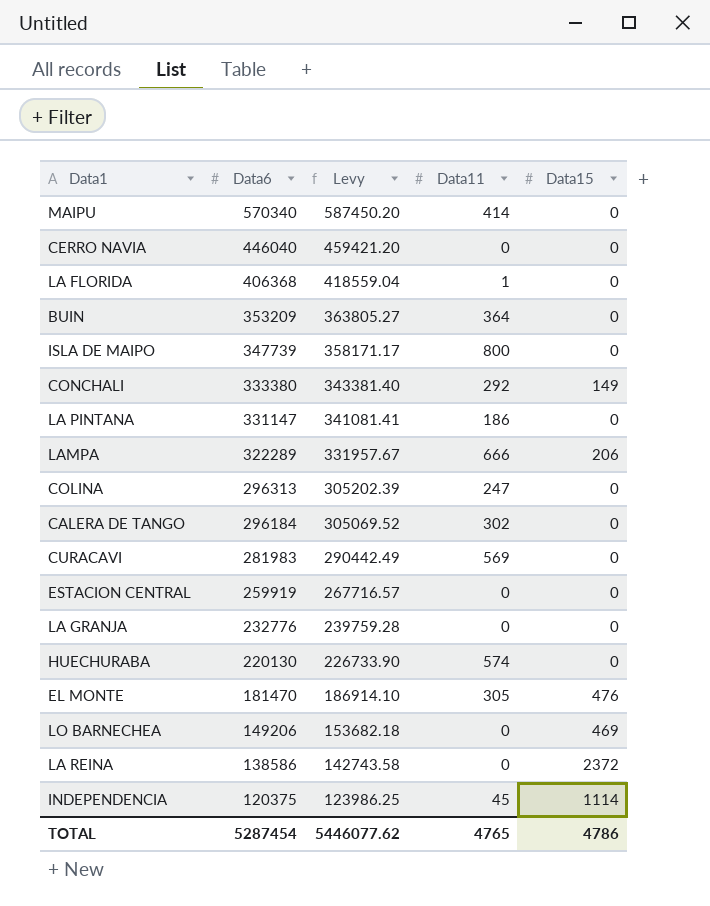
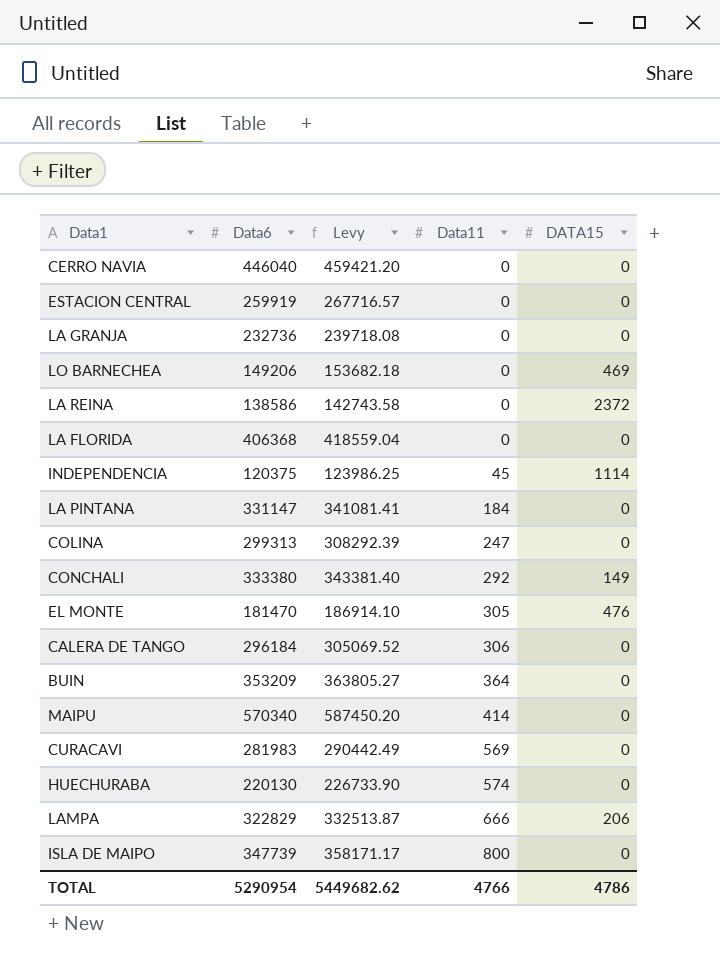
row order: Data6 descending -> Data11 ascending
column name: Data15 -> DATA15
LA GRANJA | Data6: 232776 -> 232736
LA GRANJA | Levy: 239759.28 -> 239718.08
LA FLORIDA | Data11: 1 -> 0
LA PINTANA | Data11: 186 -> 184
COLINA | Data6: 296313 -> 299313
COLINA | Levy: 305202.39 -> 308292.39
CALERA DE TANGO | Data11: 302 -> 306
LAMPA | Data6: 322289 -> 322829
LAMPA | Levy: 331957.67 -> 332513.87
TOTAL | Data6: 5287454 -> 5290954
TOTAL | Levy: 5446077.62 -> 5449682.62
TOTAL | Data11: 4765 -> 4766

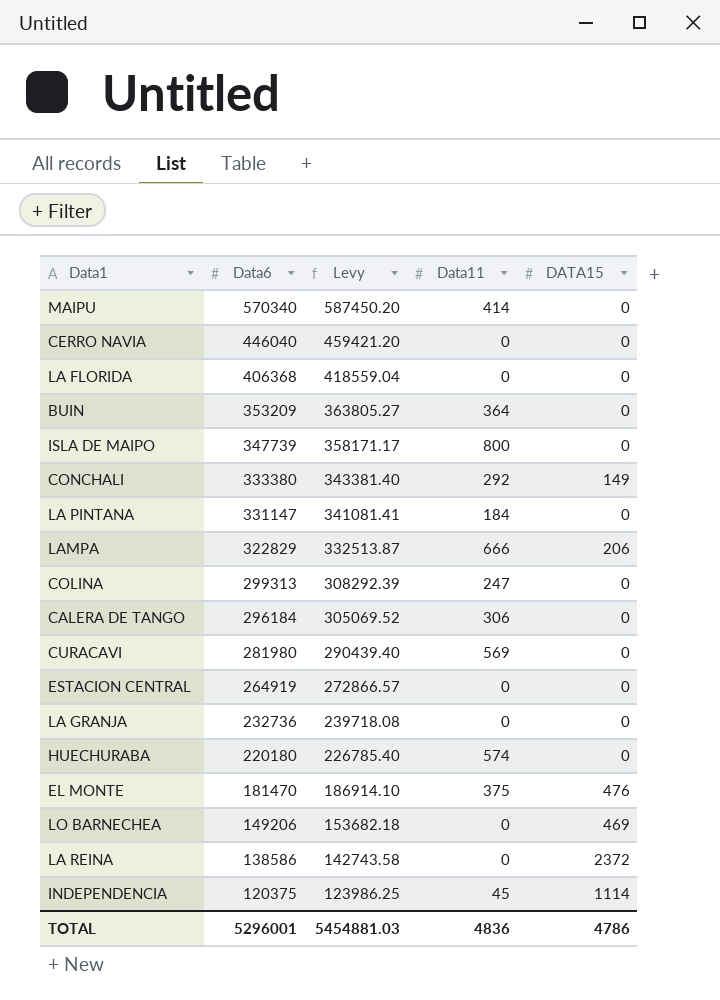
row order: Data11 ascending -> Data6 descending
CURACAVI | Data6: 281983 -> 281980
CURACAVI | Levy: 290442.49 -> 290439.40
ESTACION CENTRAL | Data6: 259919 -> 264919
ESTACION CENTRAL | Levy: 267716.57 -> 272866.57
HUECHURABA | Data6: 220130 -> 220180
HUECHURABA | Levy: 226733.90 -> 226785.40
EL MONTE | Data11: 305 -> 375
TOTAL | Data6: 5290954 -> 5296001
TOTAL | Levy: 5449682.62 -> 5454881.03
TOTAL | Data11: 4766 -> 4836

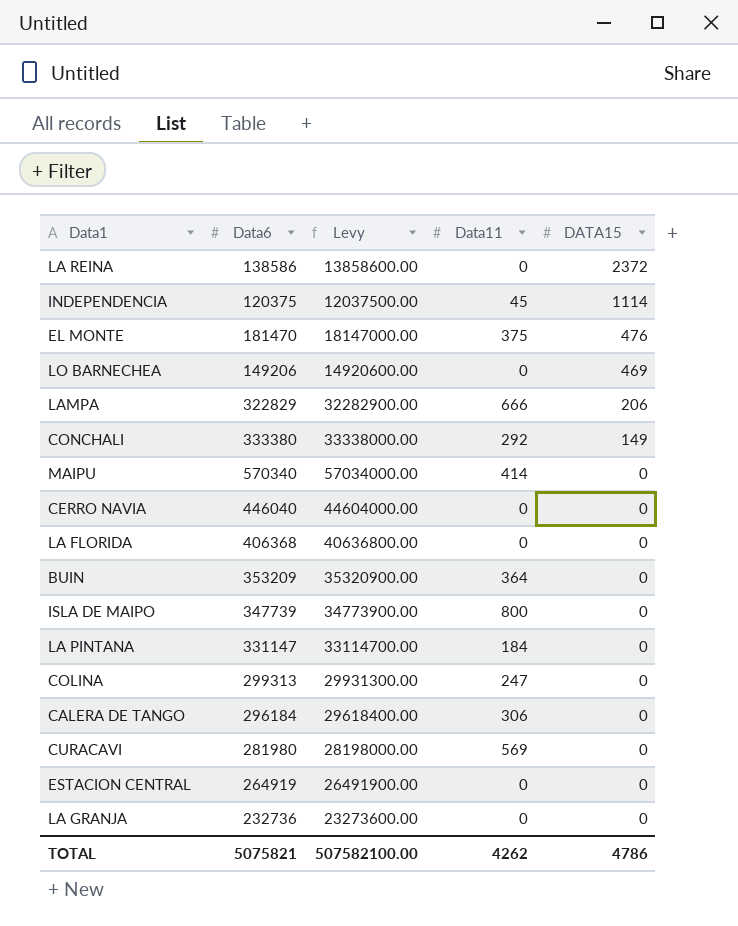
row order: Data6 descending -> DATA15 descending
column Levy | formula: [Data6] * 1.03 -> [Data6] * 100
row HUECHURABA: 220180 | 226785.40 | 574 | 0 -> none
TOTAL | Data6: 5296001 -> 5075821
TOTAL | Levy: 5454881.03 -> 507582100.00
TOTAL | Data11: 4836 -> 4262

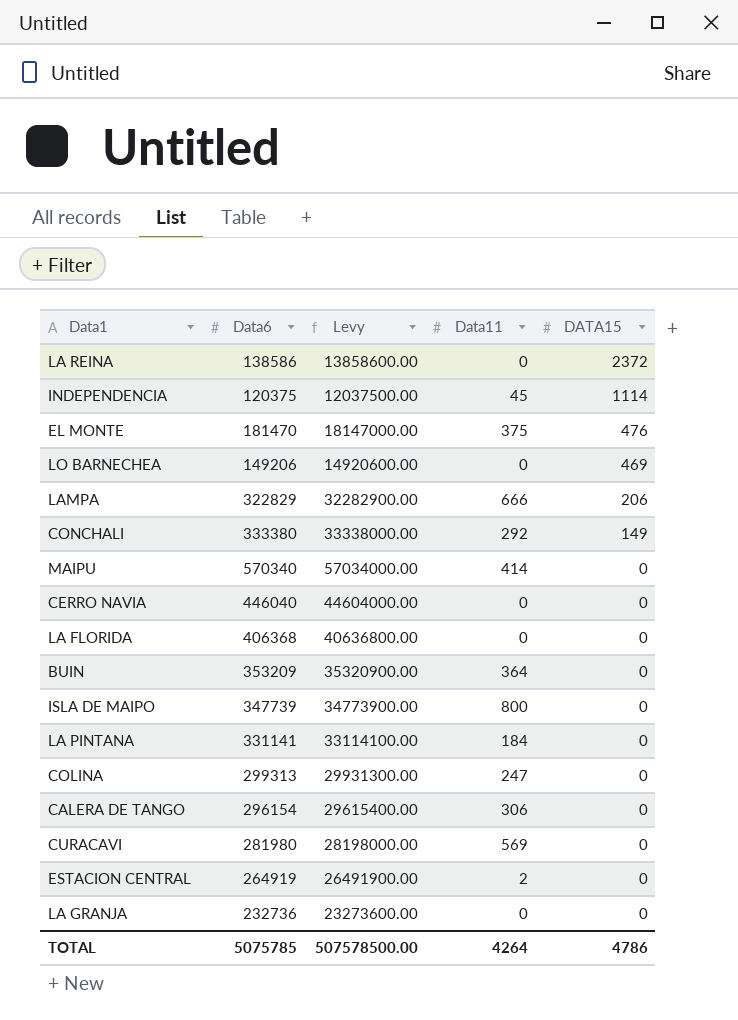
LA PINTANA | Data6: 331147 -> 331141
LA PINTANA | Levy: 33114700.00 -> 33114100.00
CALERA DE TANGO | Data6: 296184 -> 296154
CALERA DE TANGO | Levy: 29618400.00 -> 29615400.00
ESTACION CENTRAL | Data11: 0 -> 2
TOTAL | Data6: 5075821 -> 5075785
TOTAL | Levy: 507582100.00 -> 507578500.00
TOTAL | Data11: 4262 -> 4264

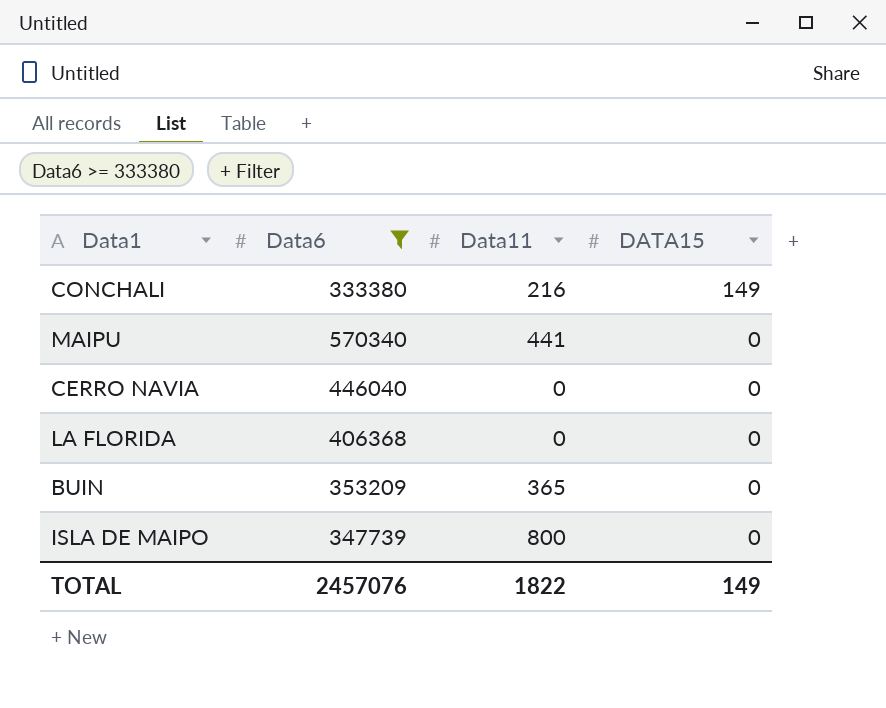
filter: none -> Data6 >= 333380
column Levy | formula: [Data6] * 100 -> none
CONCHALI | Data11: 292 -> 216
MAIPU | Data11: 414 -> 441
BUIN | Data11: 364 -> 365
TOTAL | Data6: 5075785 -> 2457076
TOTAL | Data11: 4264 -> 1822
TOTAL | DATA15: 4786 -> 149

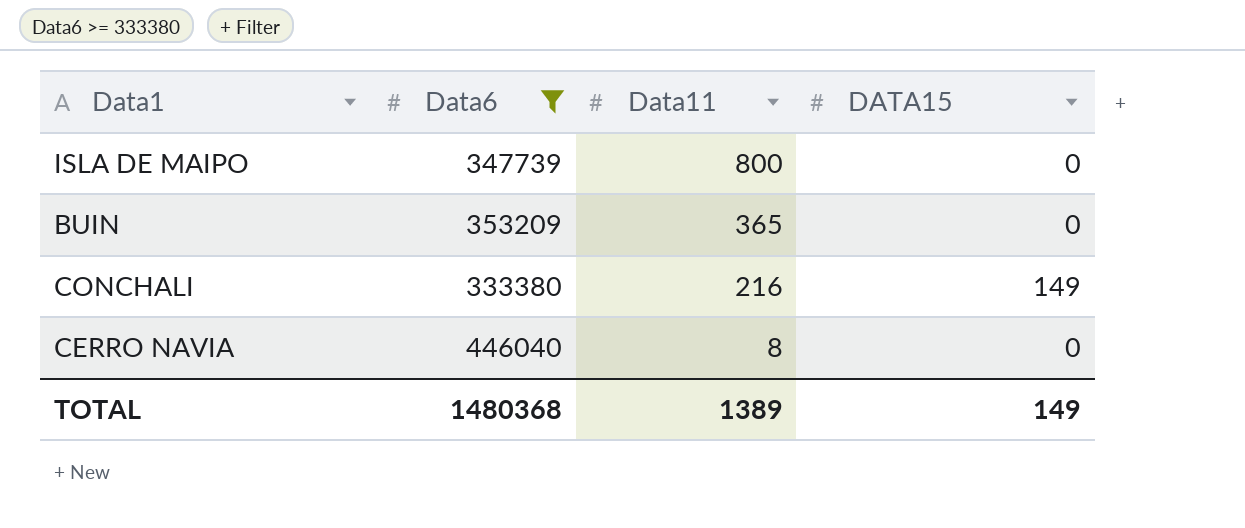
row order: DATA15 descending -> Data11 descending
row MAIPU: 570340 | 441 | 0 -> none
row LA FLORIDA: 406368 | 0 | 0 -> none
CERRO NAVIA | Data11: 0 -> 8
TOTAL | Data6: 2457076 -> 1480368
TOTAL | Data11: 1822 -> 1389

